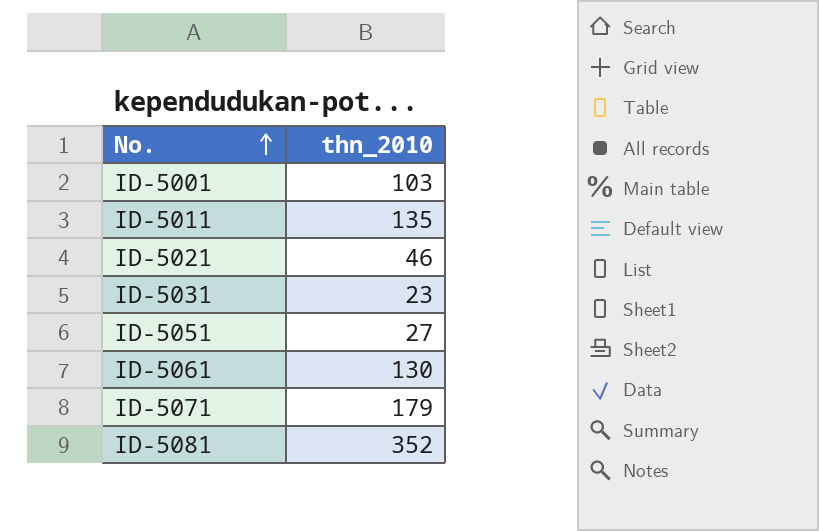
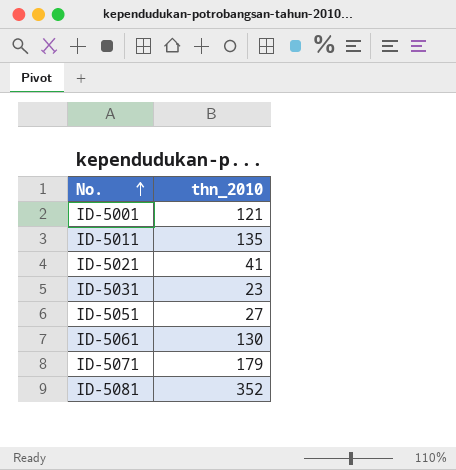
ID-5001 | thn_2010: 103 -> 121
ID-5021 | thn_2010: 46 -> 41

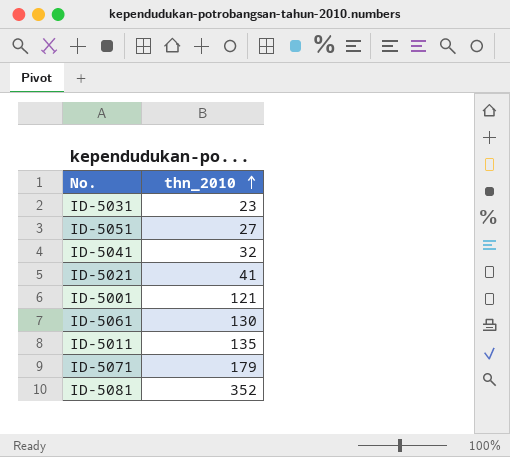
row order: No. ascending -> thn_2010 ascending
row ID-5041: none -> 32

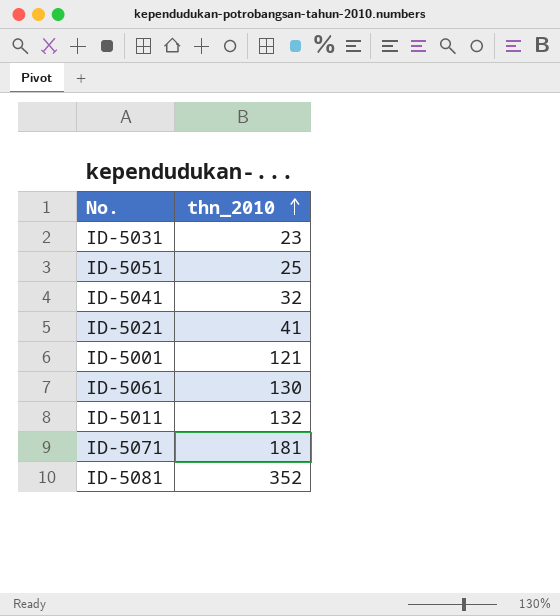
ID-5051 | thn_2010: 27 -> 25
ID-5011 | thn_2010: 135 -> 132
ID-5071 | thn_2010: 179 -> 181

